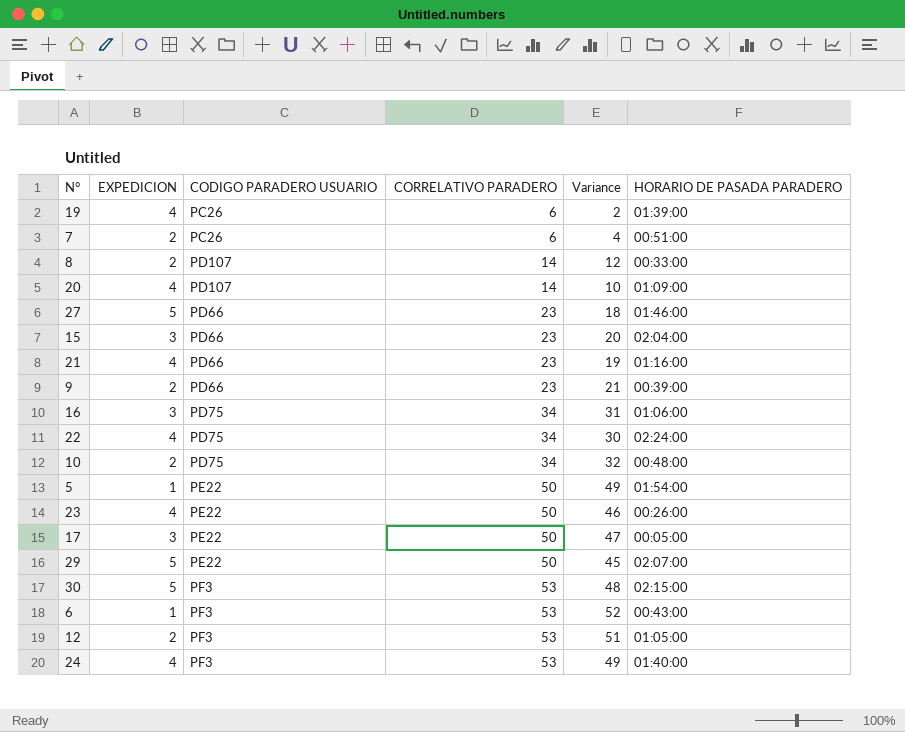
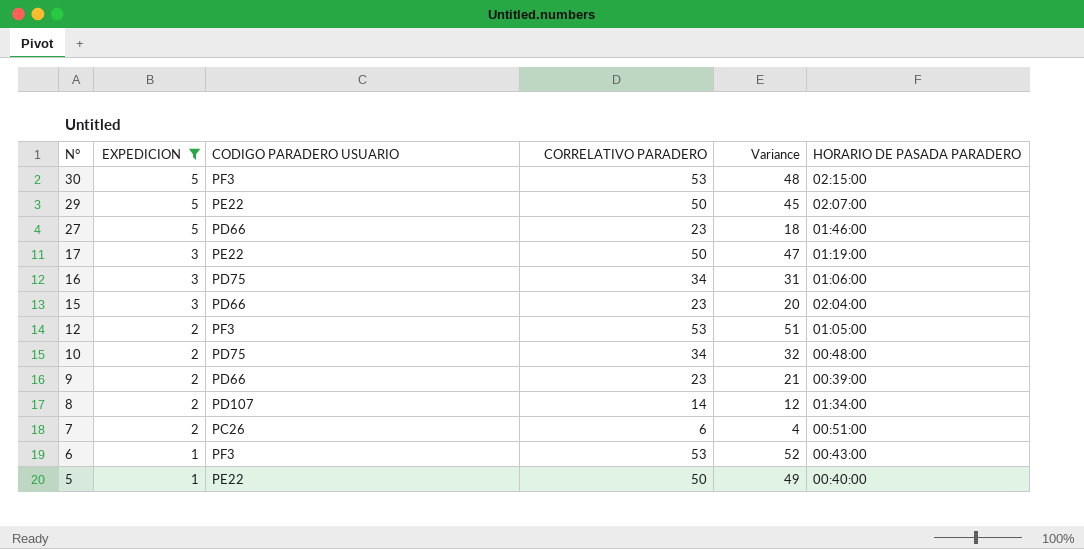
filter: none -> EXPEDICION != 4
row order: CORRELATIVO PARADERO ascending -> N° descending
17 | HORARIO DE PASADA PARADERO: 00:05:00 -> 01:19:00
8 | HORARIO DE PASADA PARADERO: 00:33:00 -> 01:34:00
5 | HORARIO DE PASADA PARADERO: 01:54:00 -> 00:40:00

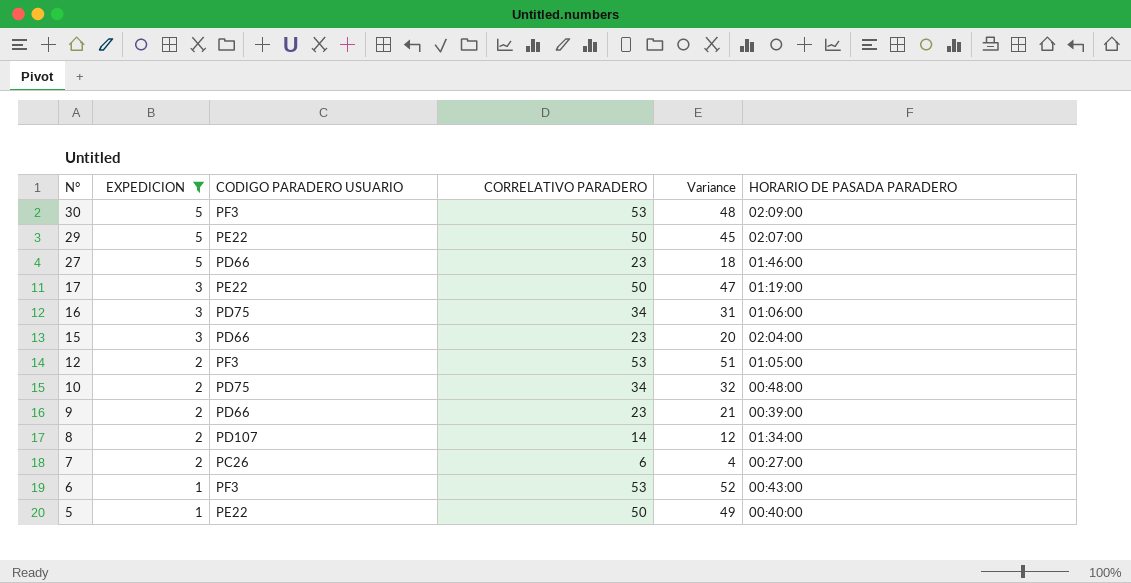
30 | HORARIO DE PASADA PARADERO: 02:15:00 -> 02:09:00
7 | HORARIO DE PASADA PARADERO: 00:51:00 -> 00:27:00

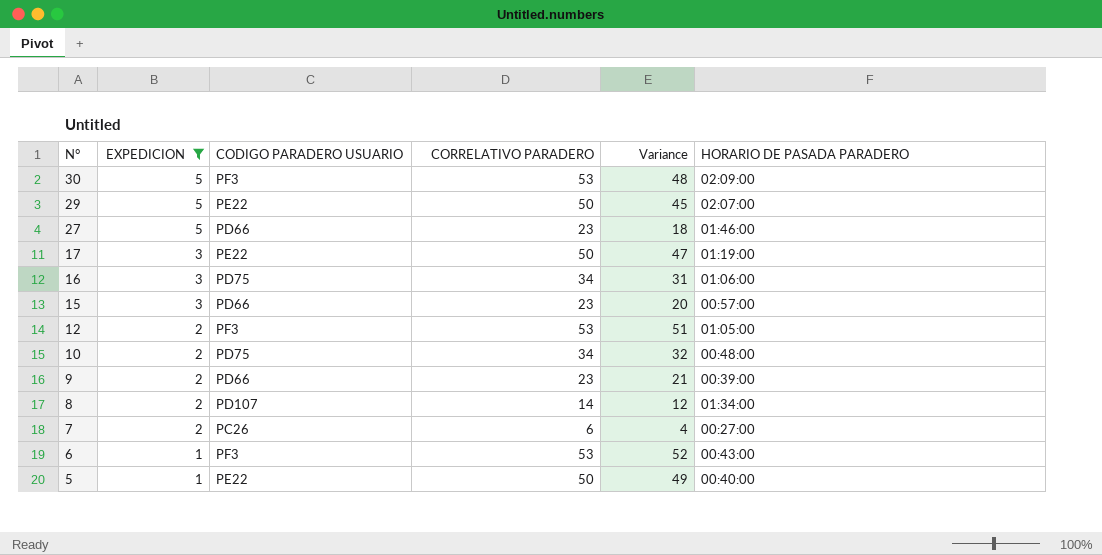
15 | HORARIO DE PASADA PARADERO: 02:04:00 -> 00:57:00

